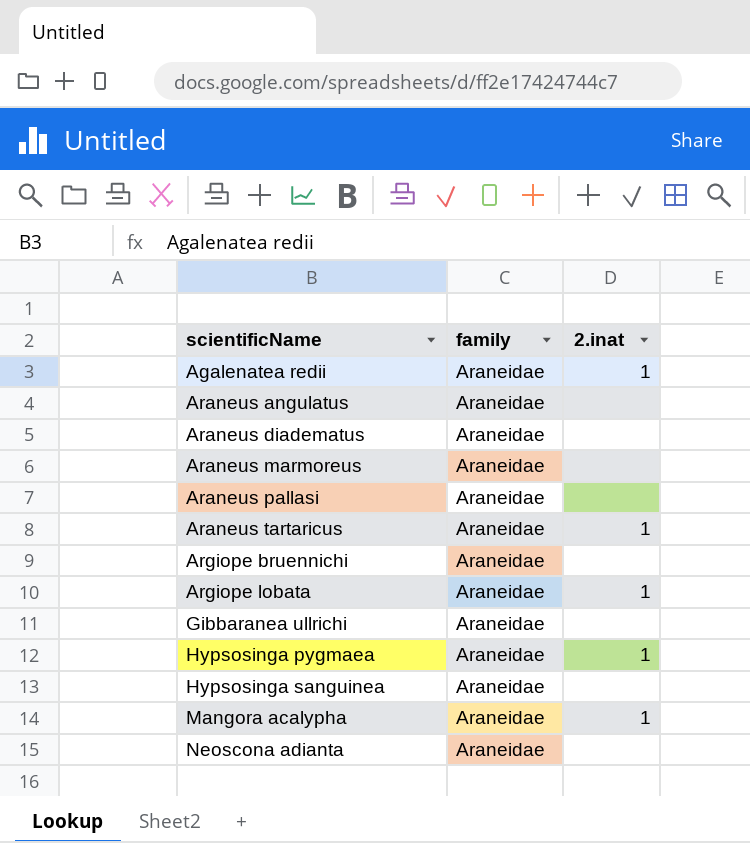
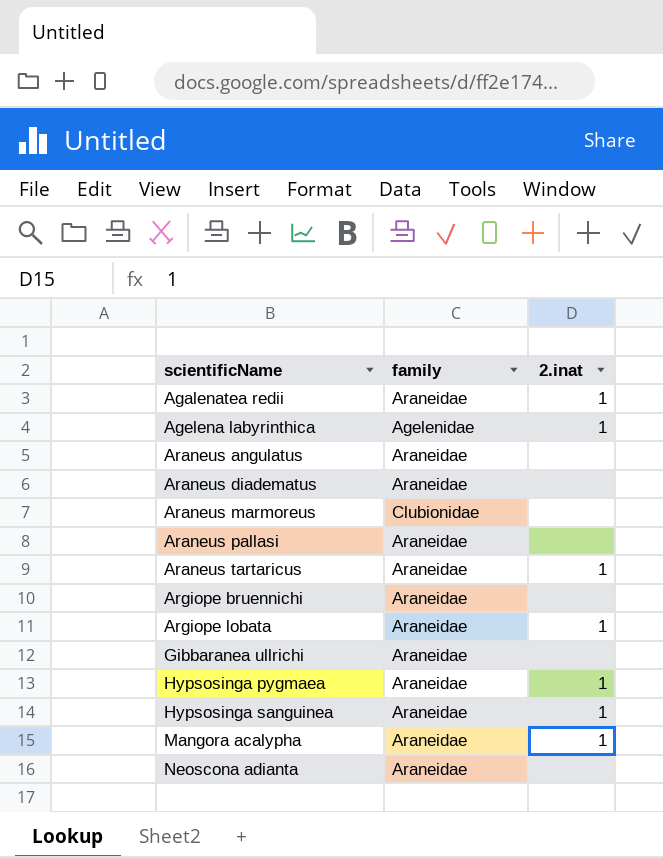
row Agelena labyrinthica: none -> Agelenidae | 1
Araneus marmoreus | family: Araneidae -> Clubionidae
Hypsosinga sanguinea | 2.inat: none -> 1

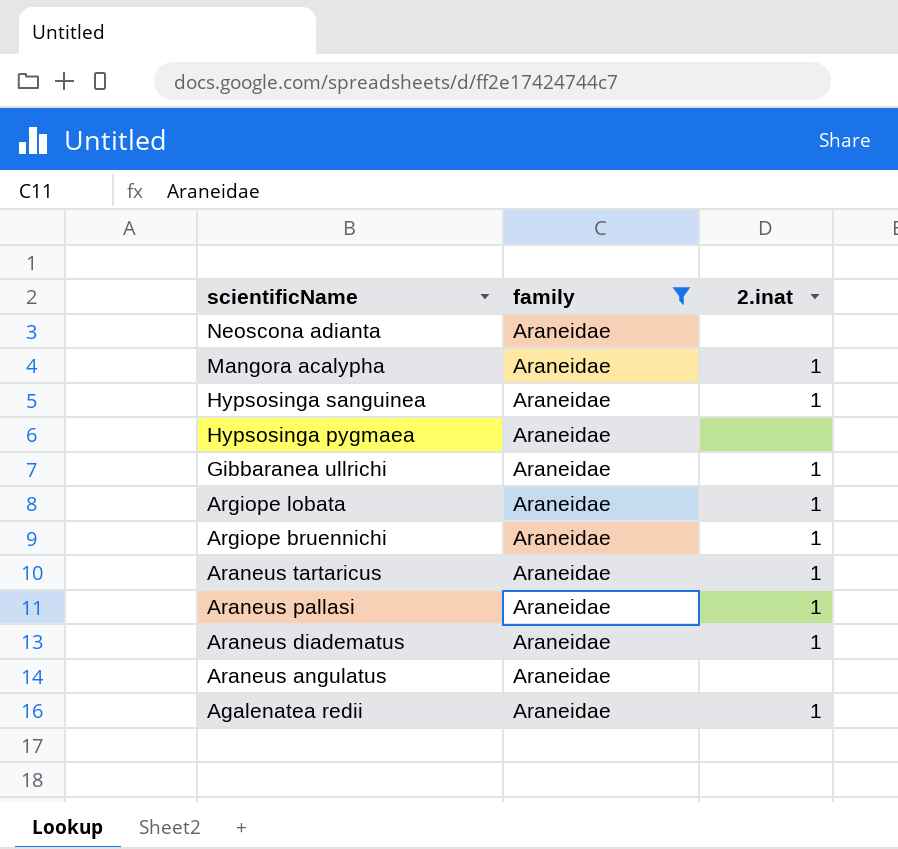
filter: none -> family = Araneidae
row order: scientificName ascending -> scientificName descending
Hypsosinga pygmaea | 2.inat: 1 -> none
Gibbaranea ullrichi | 2.inat: none -> 1
Argiope bruennichi | 2.inat: none -> 1
Araneus pallasi | 2.inat: none -> 1
Araneus diadematus | 2.inat: none -> 1

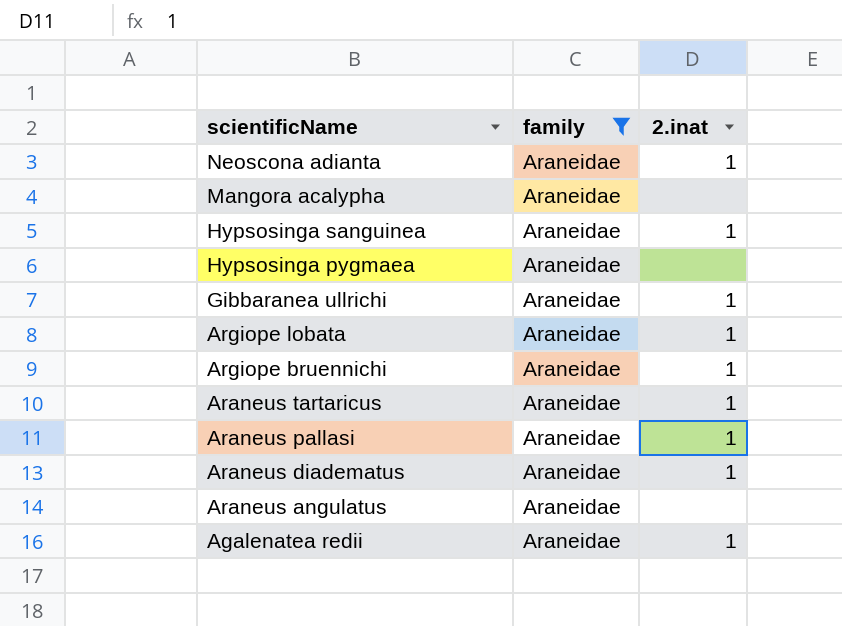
Neoscona adianta | 2.inat: none -> 1
Mangora acalypha | 2.inat: 1 -> none

